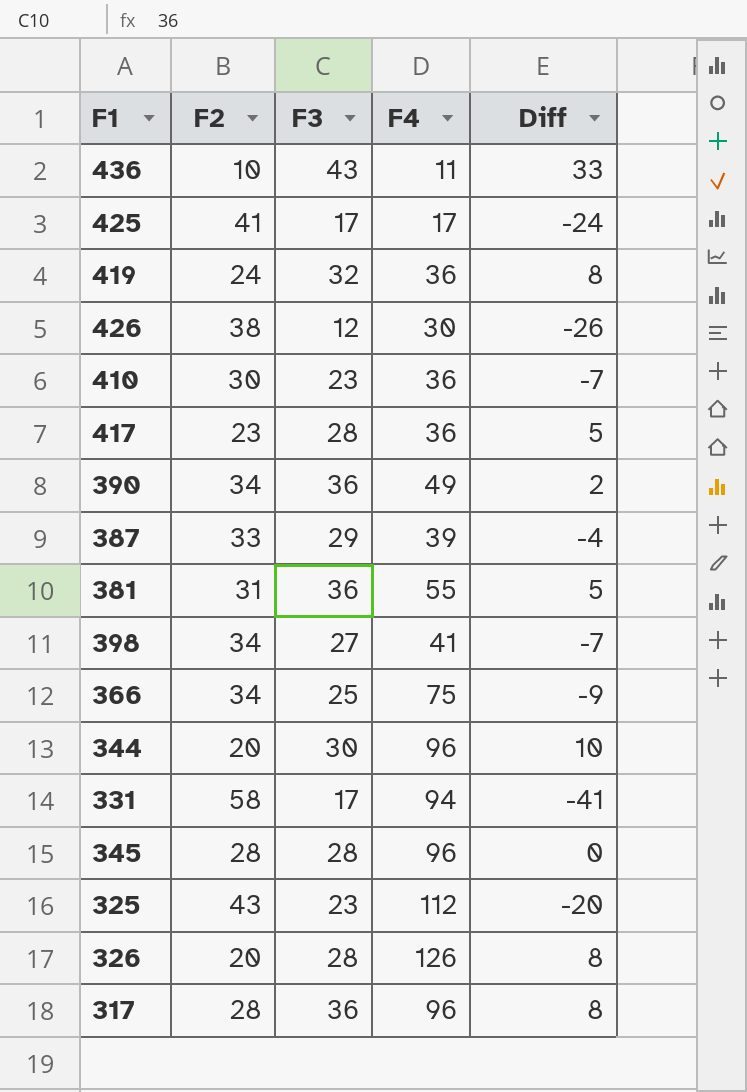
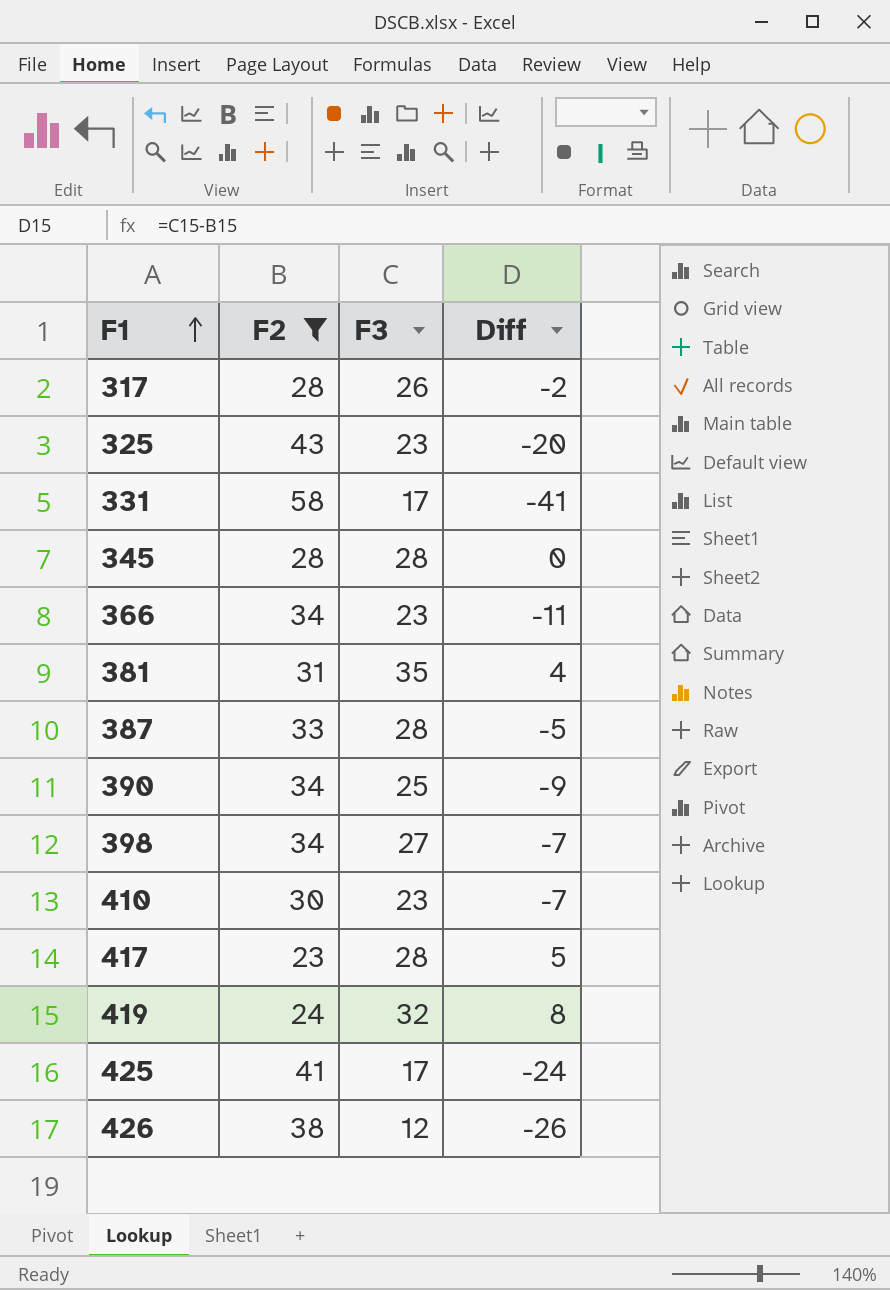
filter: none -> F2 >= 23
row order: none -> F1 ascending
column F4 | position: 4 -> none
317 | F3: 36 -> 26
317 | Diff: 8 -> -2
366 | F3: 25 -> 23
366 | Diff: -9 -> -11
381 | F3: 36 -> 35
381 | Diff: 5 -> 4
387 | F3: 29 -> 28
387 | Diff: -4 -> -5
390 | F3: 36 -> 25
390 | Diff: 2 -> -9

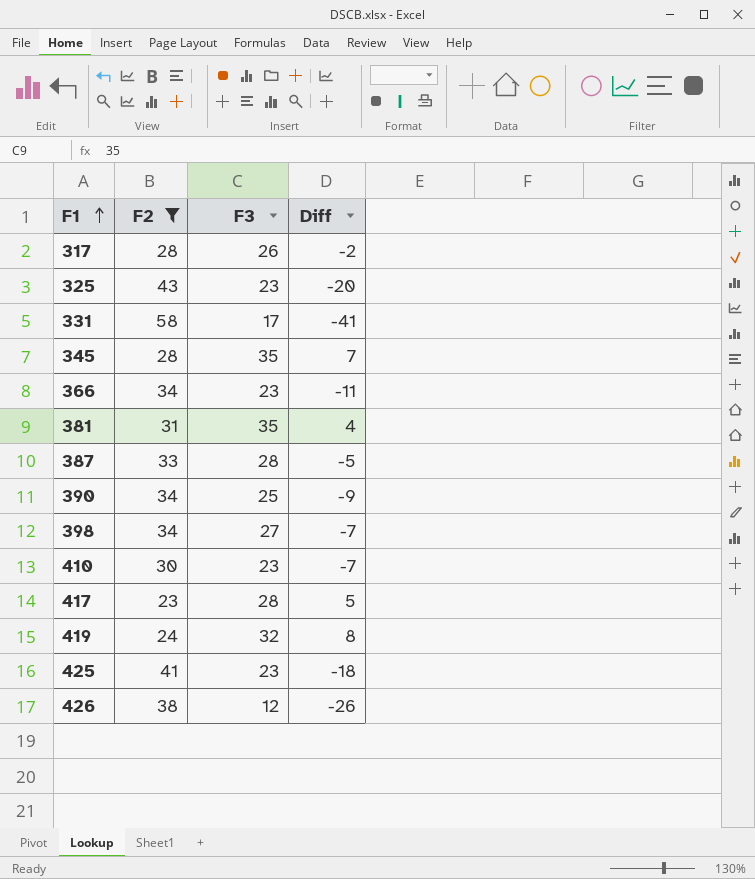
345 | F3: 28 -> 35
345 | Diff: 0 -> 7
425 | F3: 17 -> 23
425 | Diff: -24 -> -18

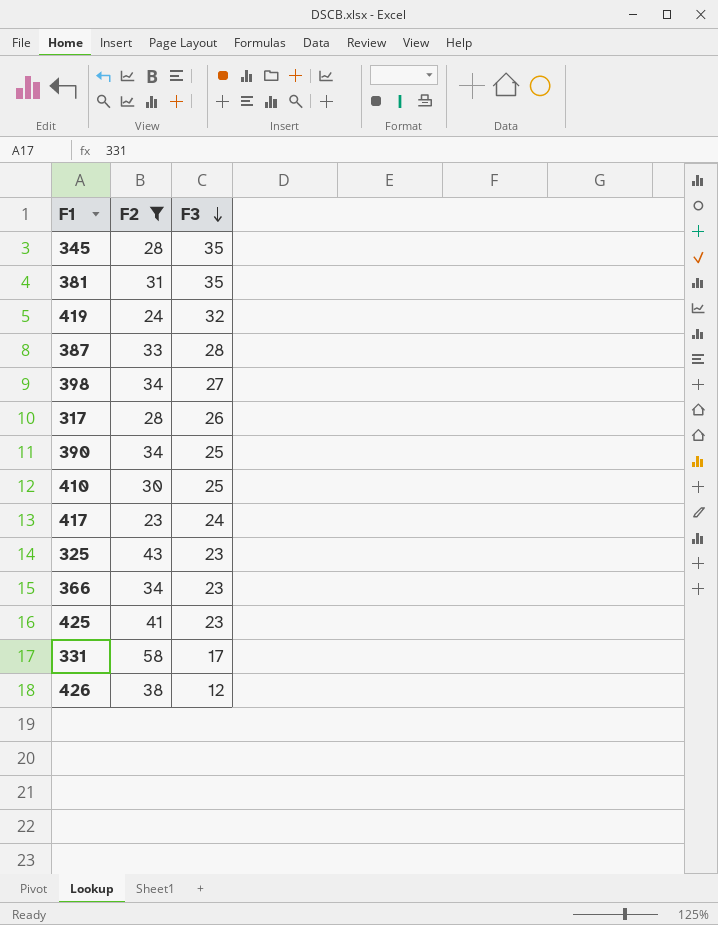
row order: F1 ascending -> F3 descending
column Diff | formula: [F3] - [F2] -> none
410 | F3: 23 -> 25
417 | F3: 28 -> 24

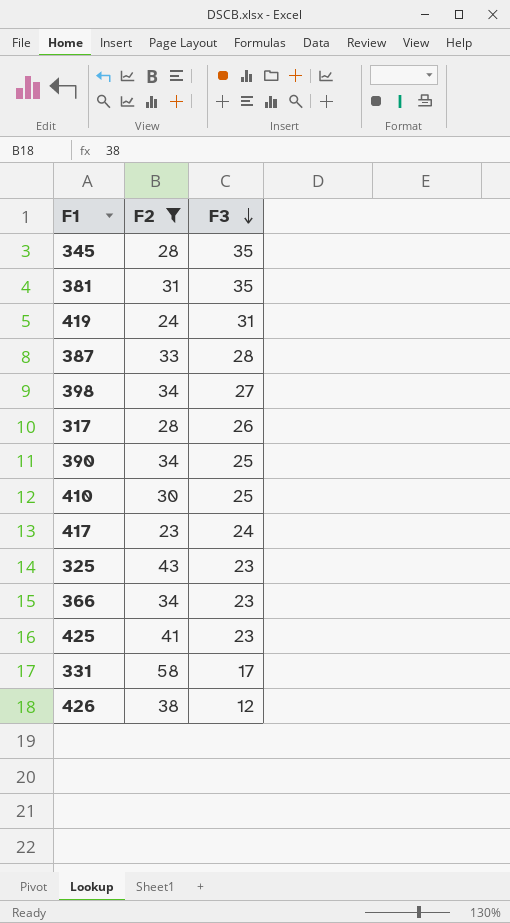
419 | F3: 32 -> 31

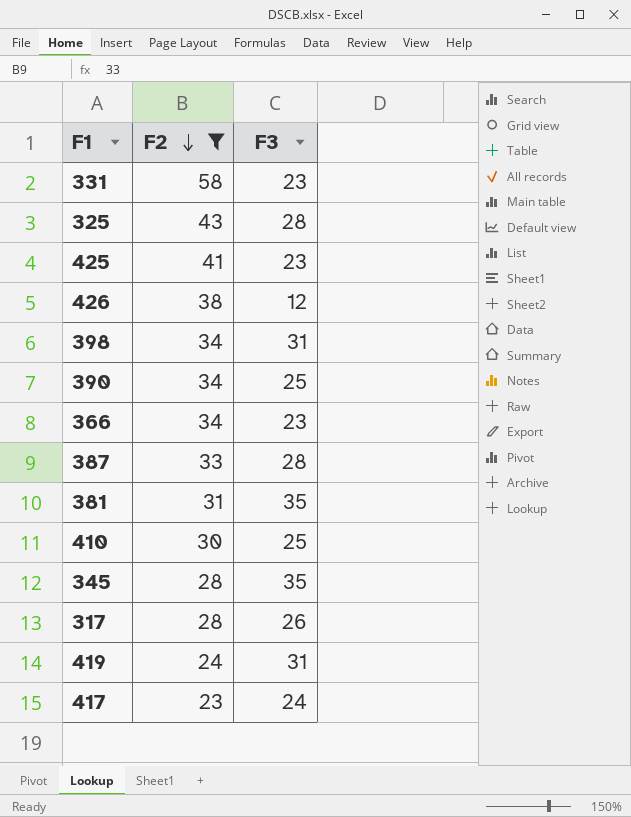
row order: F3 descending -> F2 descending
331 | F3: 17 -> 23
325 | F3: 23 -> 28
398 | F3: 27 -> 31

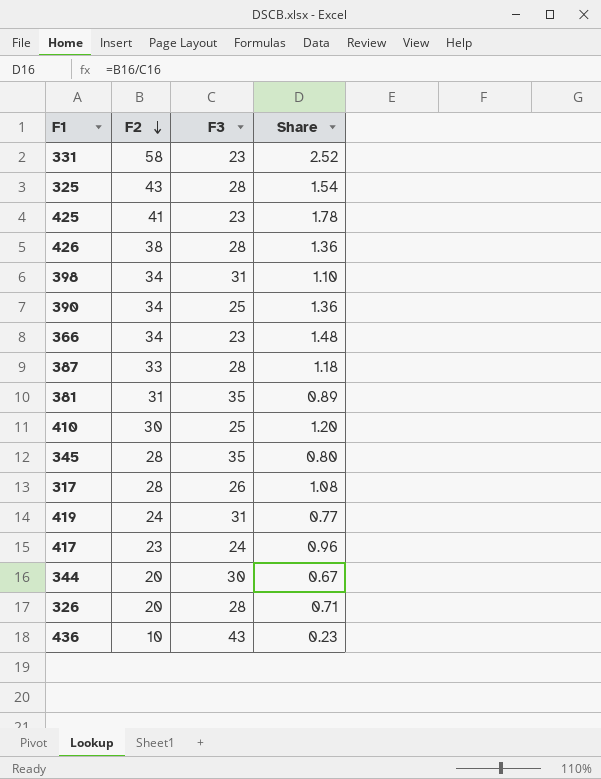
filter: F2 >= 23 -> none
column Share | formula: none -> [F2] / [F3]
426 | F3: 12 -> 28

